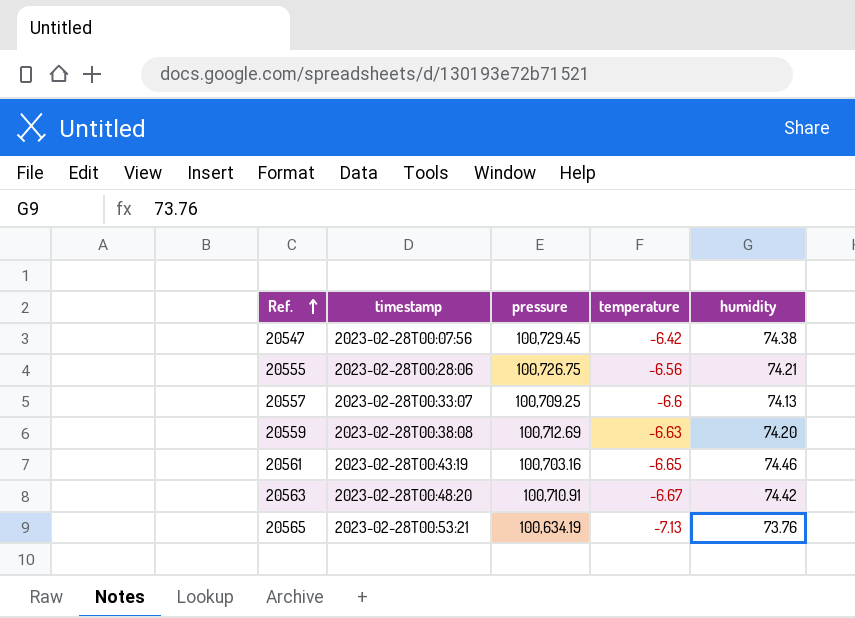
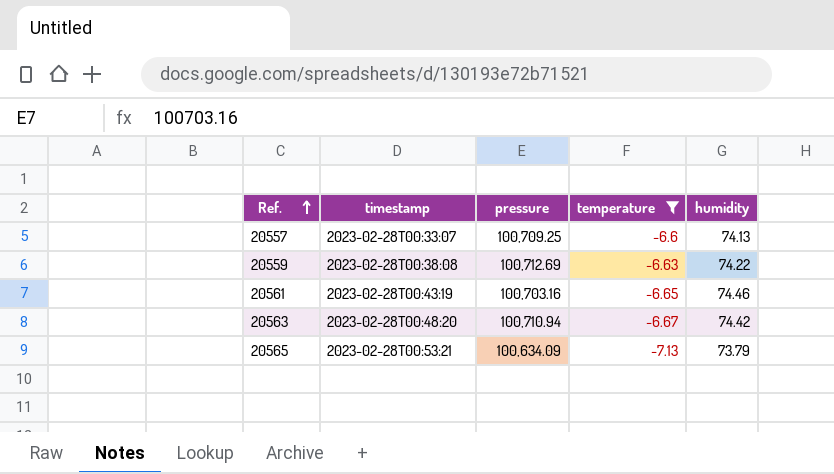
filter: none -> temperature <= -6.6
20559 | humidity: 74.20 -> 74.22
20563 | pressure: 100,710.91 -> 100,710.94
20565 | pressure: 100,634.19 -> 100,634.09
20565 | humidity: 73.76 -> 73.79

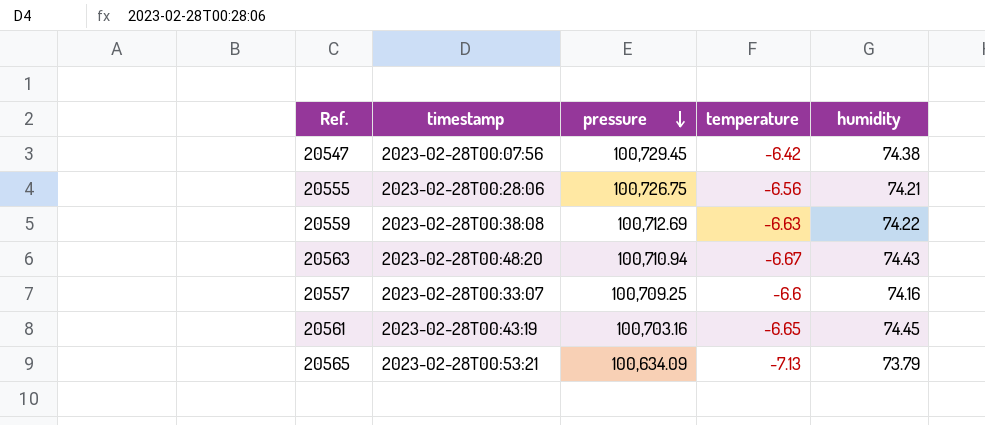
filter: temperature <= -6.6 -> none
row order: Ref. ascending -> pressure descending
20563 | humidity: 74.42 -> 74.43
20557 | humidity: 74.13 -> 74.16
20561 | humidity: 74.46 -> 74.45

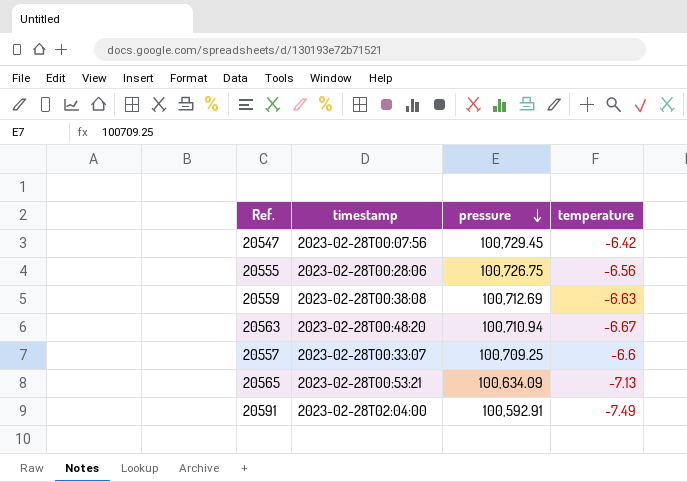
column humidity | position: 5 -> none
row 20561: 2023-02-28T00:43:19 | 100,703.16 | -6.65 | 74.45 -> none
row 20591: none -> 2023-02-28T02:04:00 | 100,592.91 | -7.49

